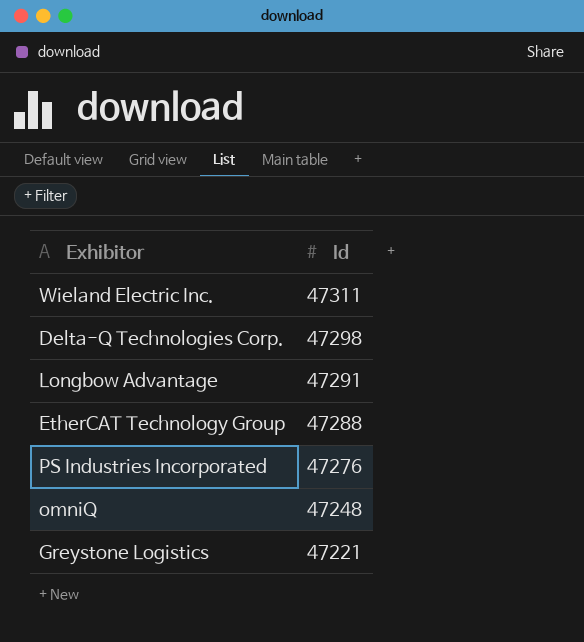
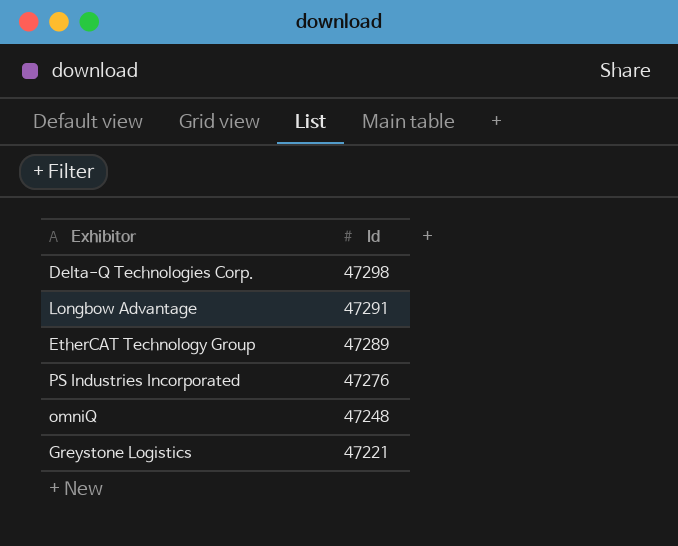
row Wieland Electric Inc.: 47311 -> none
EtherCAT Technology Group | Id: 47288 -> 47289

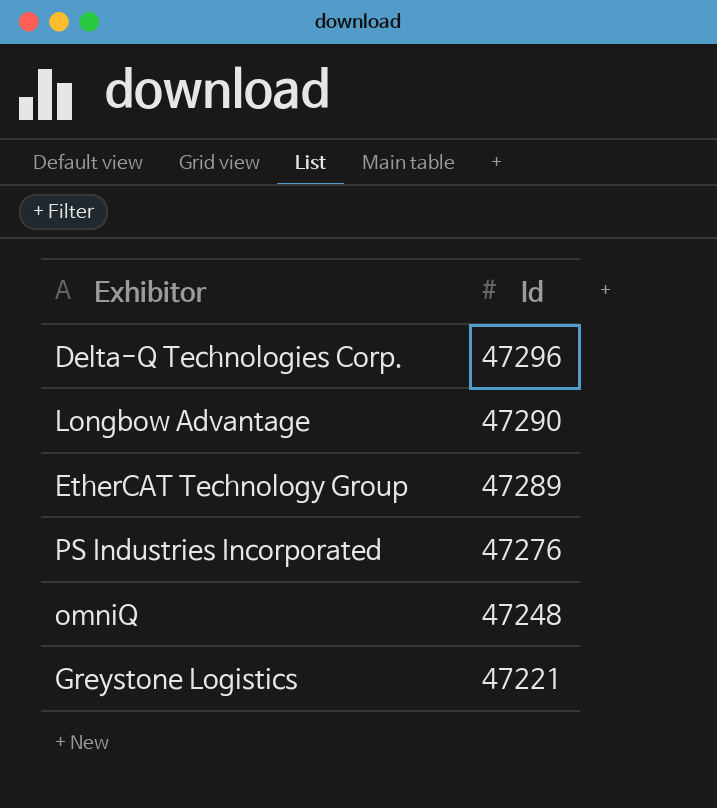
Delta-Q Technologies Corp. | Id: 47298 -> 47296
Longbow Advantage | Id: 47291 -> 47290

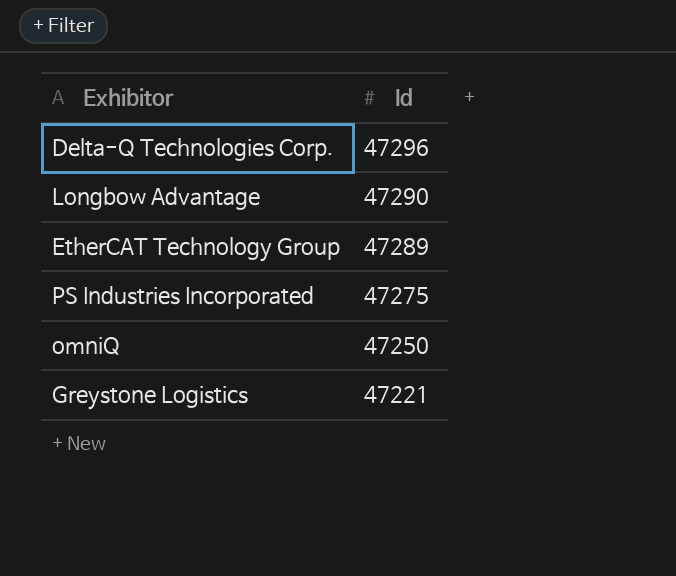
PS Industries Incorporated | Id: 47276 -> 47275
omniQ | Id: 47248 -> 47250

